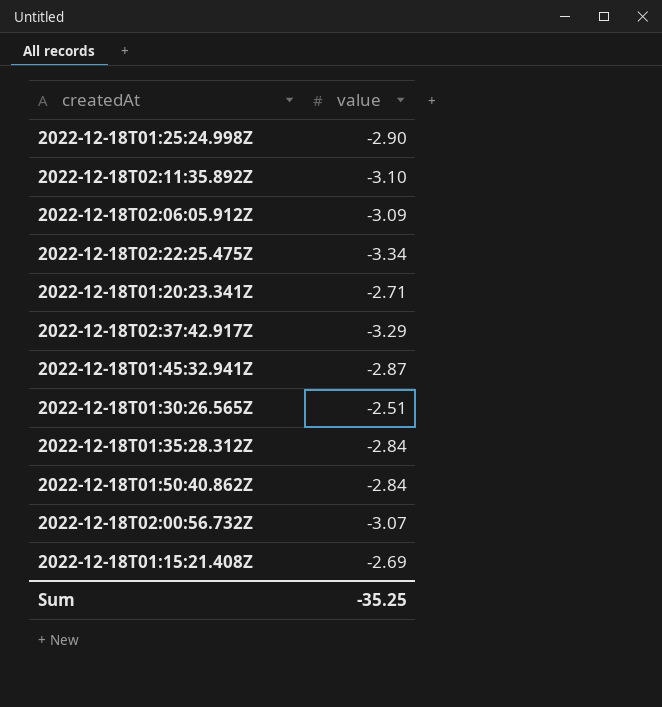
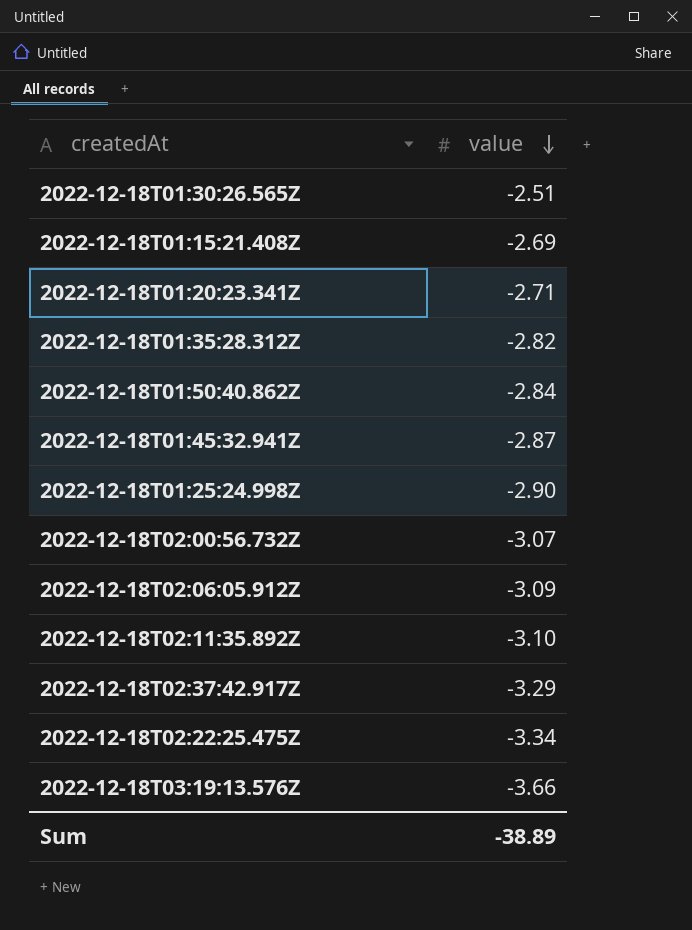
row order: none -> value descending
2022-12-18T01:35:28.312Z | value: -2.84 -> -2.82
row 2022-12-18T03:19:13.576Z: none -> -3.66
Sum | value: -35.25 -> -38.89

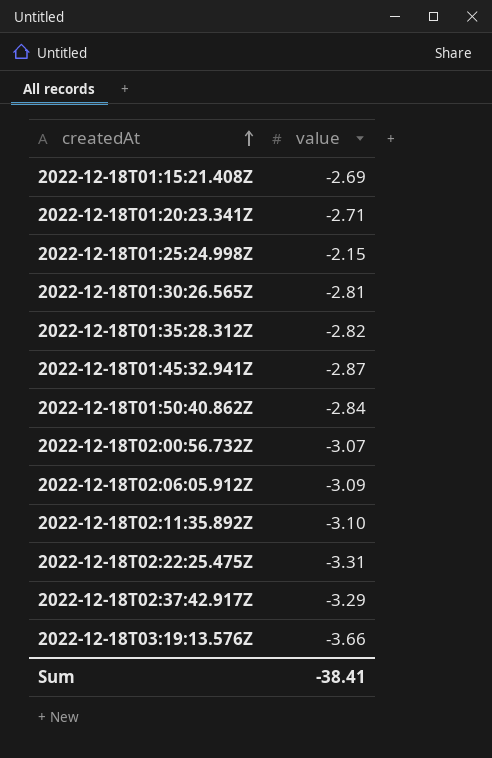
row order: value descending -> createdAt ascending
2022-12-18T01:25:24.998Z | value: -2.90 -> -2.15
2022-12-18T01:30:26.565Z | value: -2.51 -> -2.81
2022-12-18T02:22:25.475Z | value: -3.34 -> -3.31
Sum | value: -38.89 -> -38.41

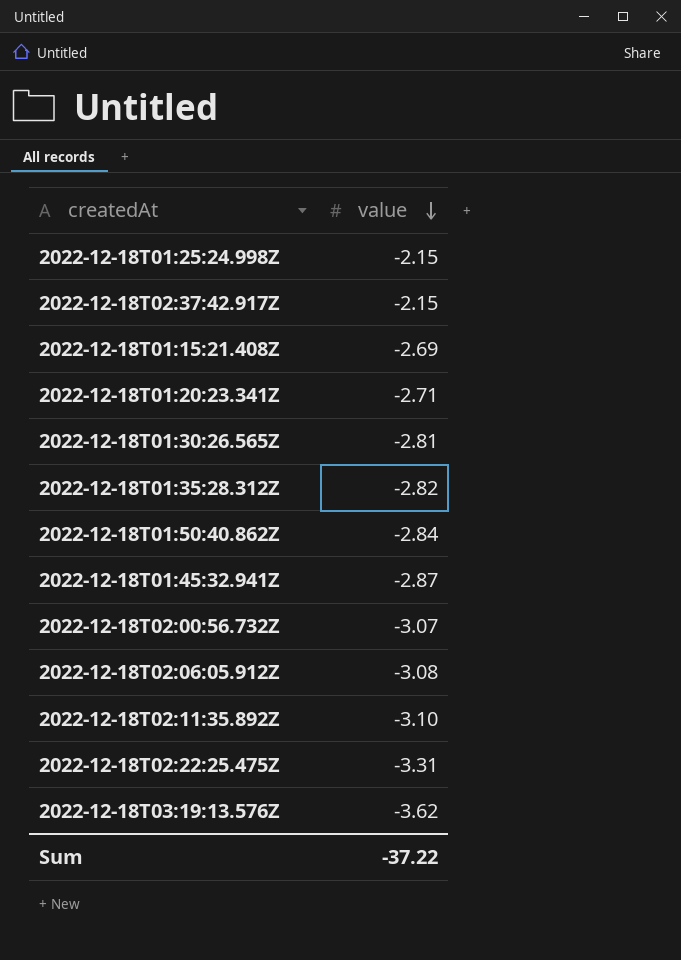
row order: createdAt ascending -> value descending
2022-12-18T02:37:42.917Z | value: -3.29 -> -2.15
2022-12-18T02:06:05.912Z | value: -3.09 -> -3.08
2022-12-18T03:19:13.576Z | value: -3.66 -> -3.62
Sum | value: -38.41 -> -37.22

